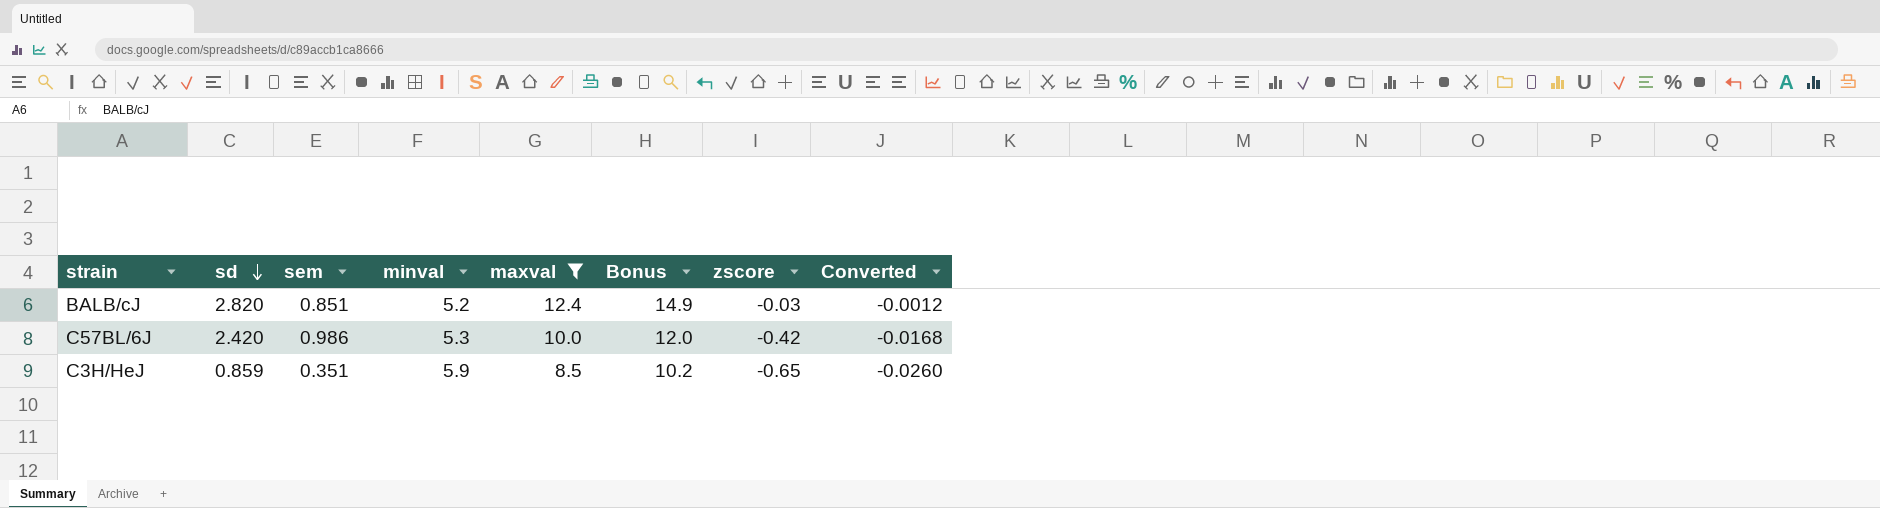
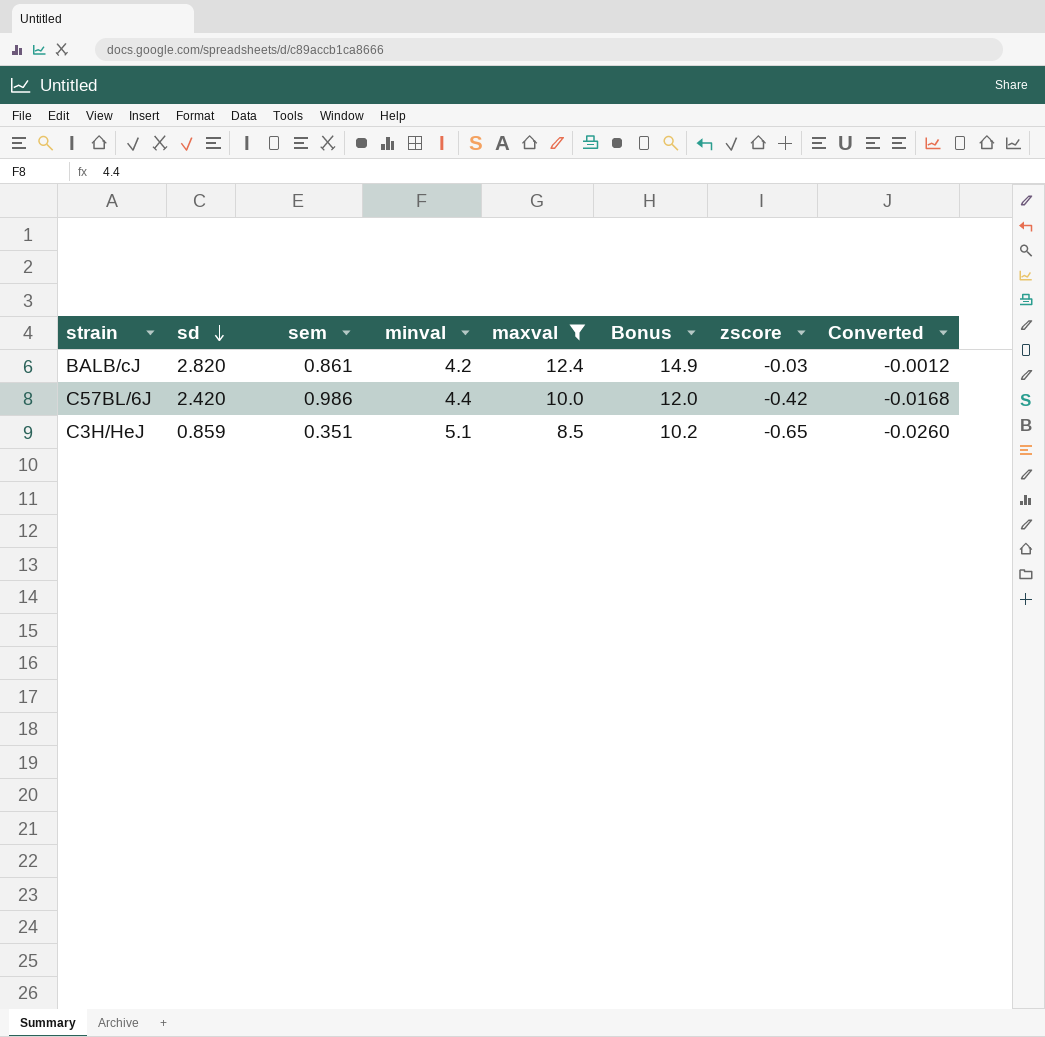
BALB/cJ | sem: 0.851 -> 0.861
BALB/cJ | minval: 5.2 -> 4.2
C57BL/6J | minval: 5.3 -> 4.4
C3H/HeJ | minval: 5.9 -> 5.1

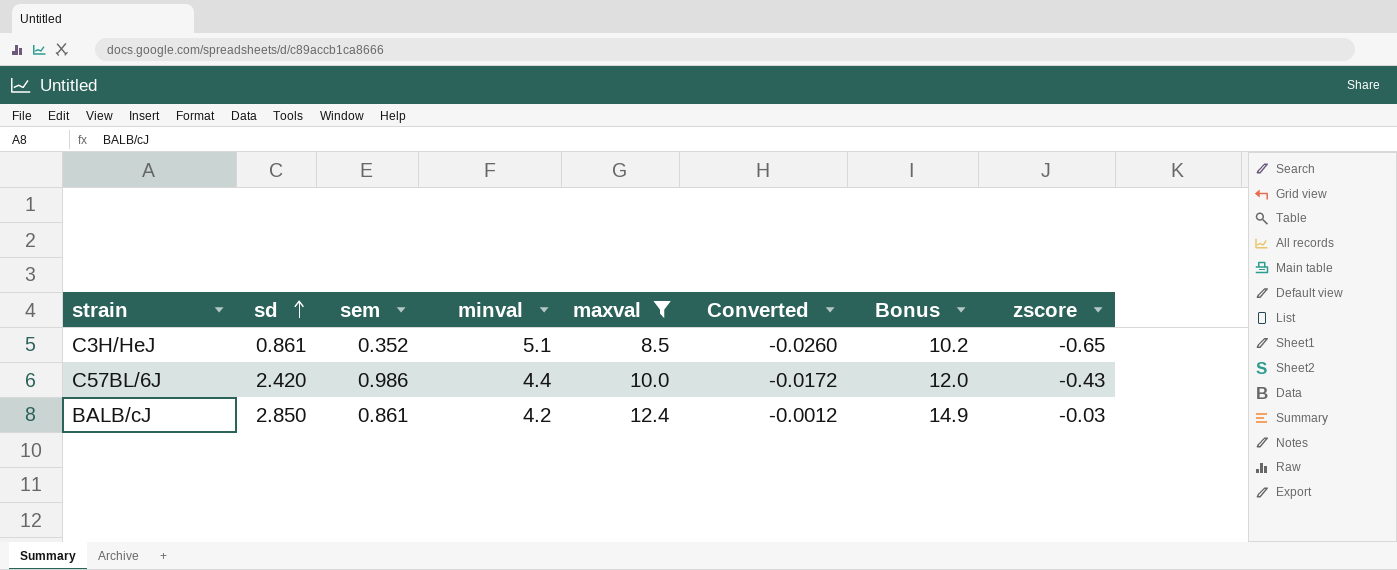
row order: sd descending -> sd ascending
column Converted | position: 8 -> 6
C3H/HeJ | sd: 0.859 -> 0.861
C3H/HeJ | sem: 0.351 -> 0.352
C57BL/6J | Converted: -0.0168 -> -0.0172
C57BL/6J | zscore: -0.42 -> -0.43
BALB/cJ | sd: 2.820 -> 2.850

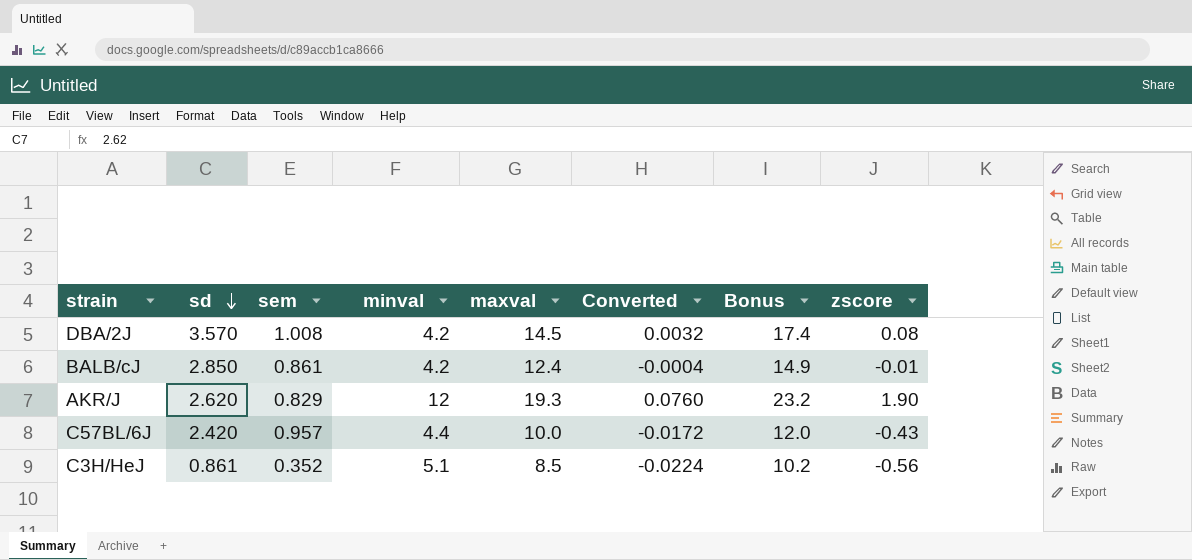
filter: maxval <= 12.4 -> none
row order: sd ascending -> sd descending
BALB/cJ | Converted: -0.0012 -> -0.0004
BALB/cJ | zscore: -0.03 -> -0.01
C57BL/6J | sem: 0.986 -> 0.957
C3H/HeJ | Converted: -0.0260 -> -0.0224
C3H/HeJ | zscore: -0.65 -> -0.56

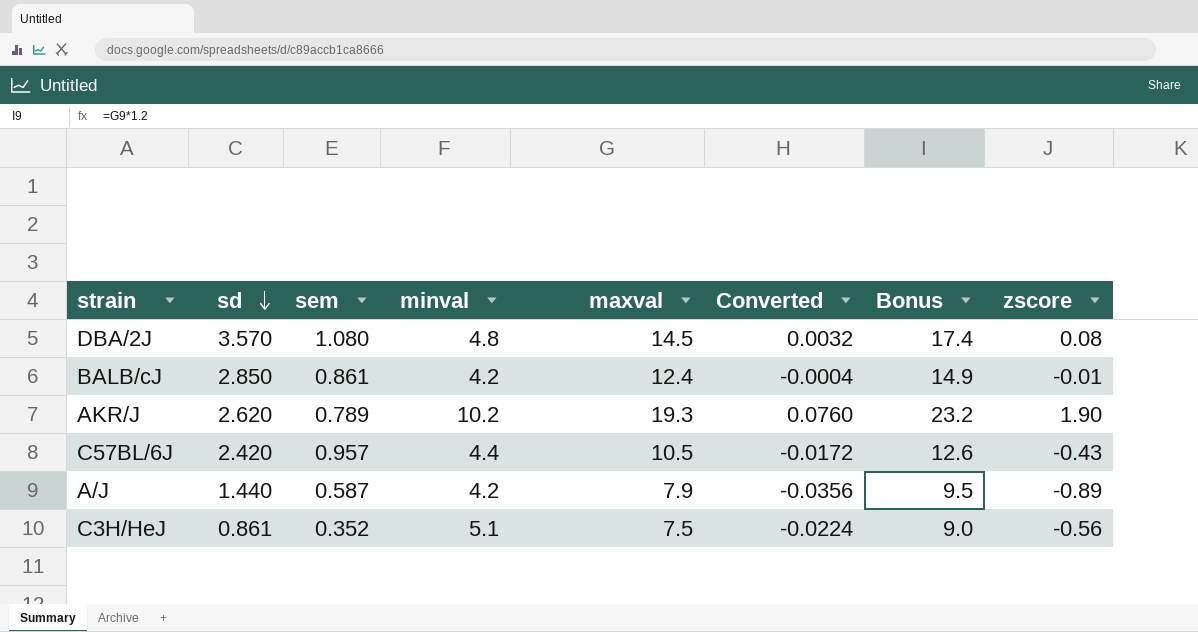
DBA/2J | sem: 1.008 -> 1.080
DBA/2J | minval: 4.2 -> 4.8
AKR/J | sem: 0.829 -> 0.789
AKR/J | minval: 12 -> 10.2
C57BL/6J | maxval: 10.0 -> 10.5
C57BL/6J | Bonus: 12.0 -> 12.6
row A/J: none -> 1.440 | 0.587 | 4.2 | 7.9 | -0.0356 | 9.5 | -0.89
C3H/HeJ | maxval: 8.5 -> 7.5
C3H/HeJ | Bonus: 10.2 -> 9.0

